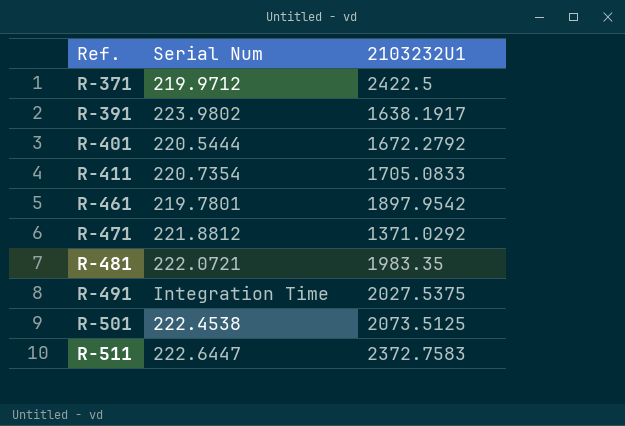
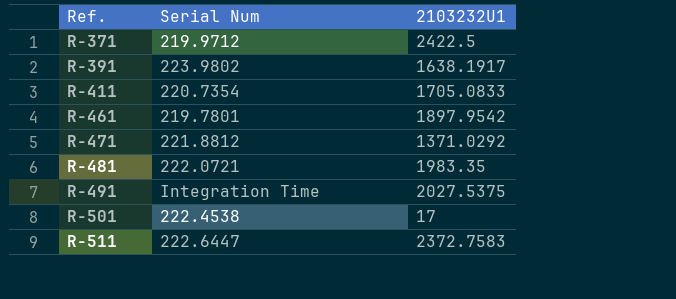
row R-401: 220.5444 | 1672.2792 -> none
R-501 | 2103232U1: 2073.5125 -> 17

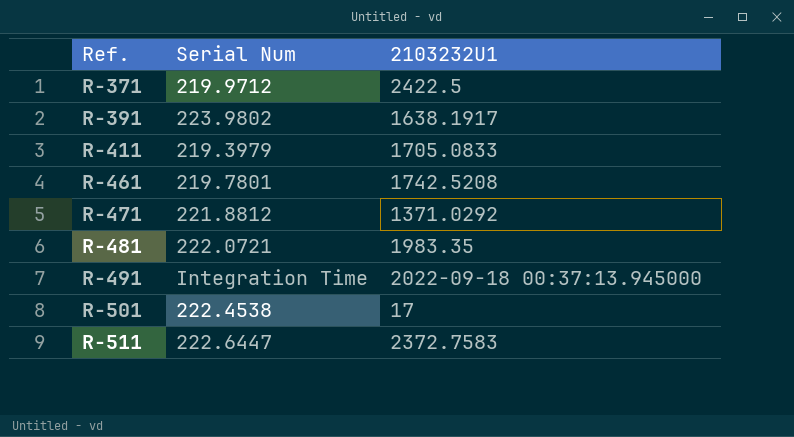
R-411 | Serial Num: 220.7354 -> 219.3979
R-461 | 2103232U1: 1897.9542 -> 1742.5208
R-491 | 2103232U1: 2027.5375 -> 2022-09-18 00:37:13.945000

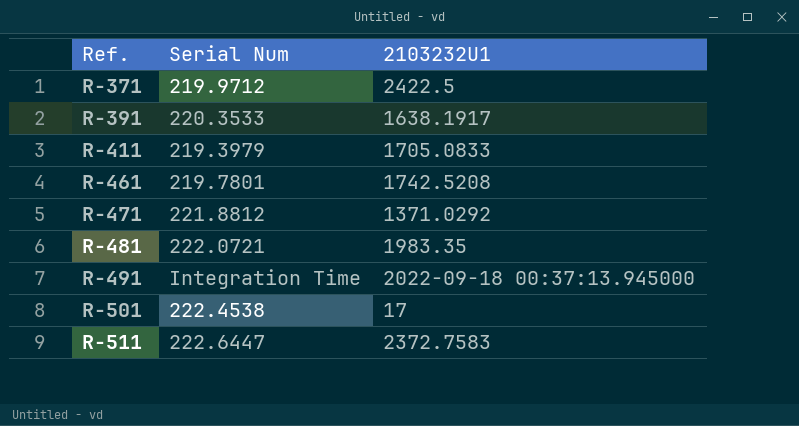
R-391 | Serial Num: 223.9802 -> 220.3533

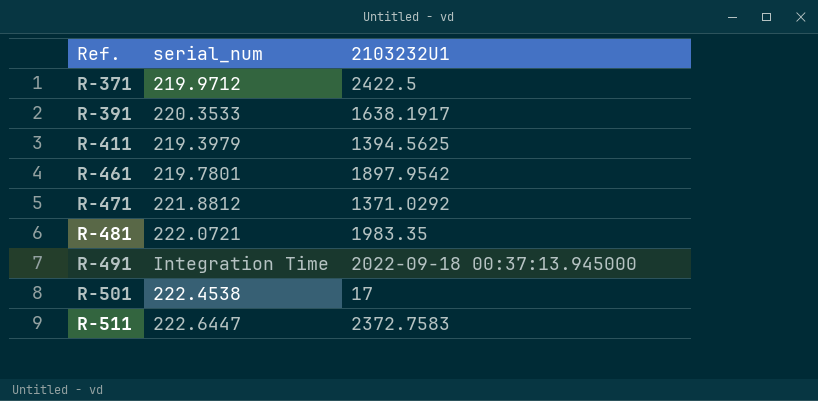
column name: Serial Num -> serial_num
R-411 | 2103232U1: 1705.0833 -> 1394.5625
R-461 | 2103232U1: 1742.5208 -> 1897.9542

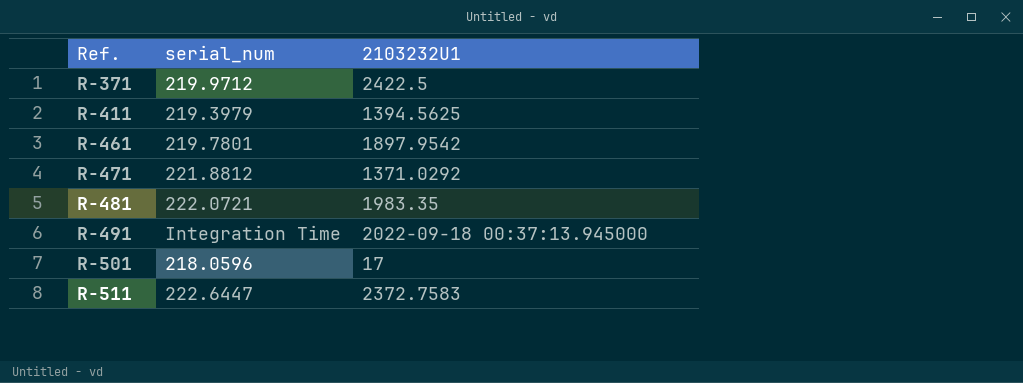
row R-391: 220.3533 | 1638.1917 -> none
R-501 | serial_num: 222.4538 -> 218.0596

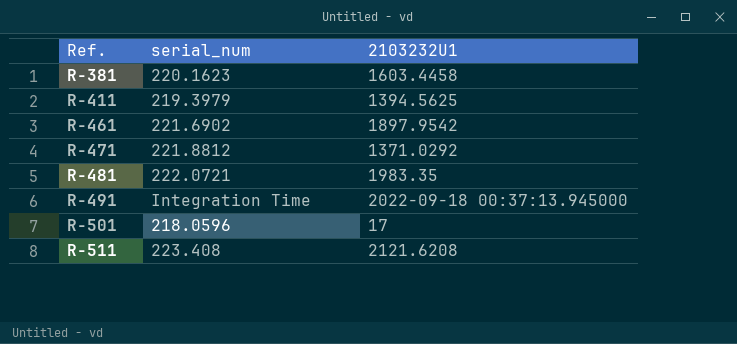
row R-371: 219.9712 | 2422.5 -> none
row R-381: none -> 220.1623 | 1603.4458
R-461 | serial_num: 219.7801 -> 221.6902
R-511 | serial_num: 222.6447 -> 223.408
R-511 | 2103232U1: 2372.7583 -> 2121.6208

